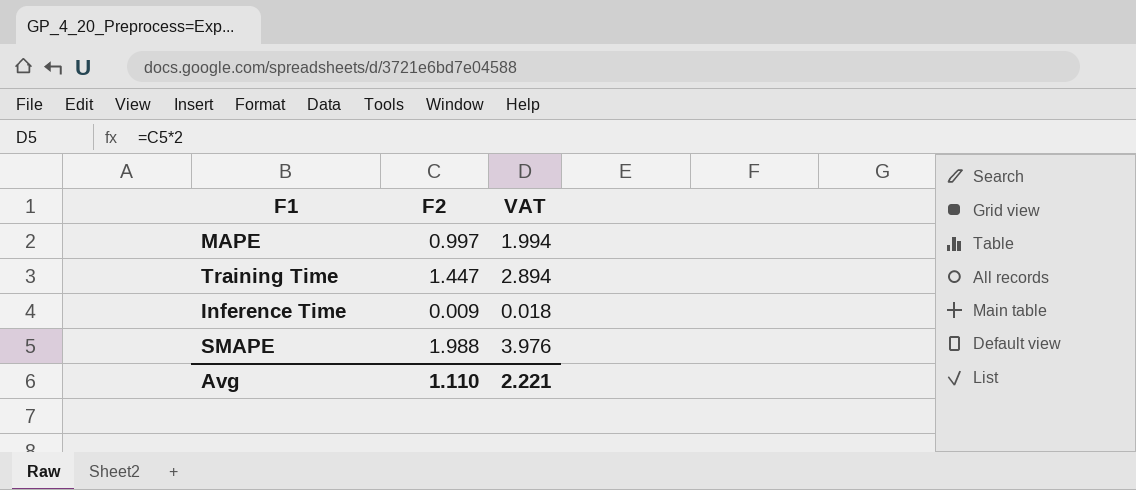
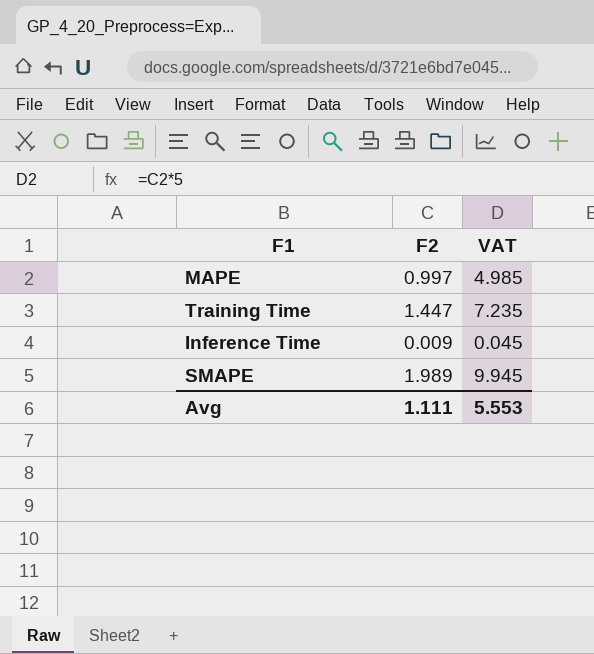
column VAT | formula: [F2] * 2 -> [F2] * 5
SMAPE | F2: 1.988 -> 1.989
Avg | F2: 1.110 -> 1.111
Avg | VAT: 2.221 -> 5.553

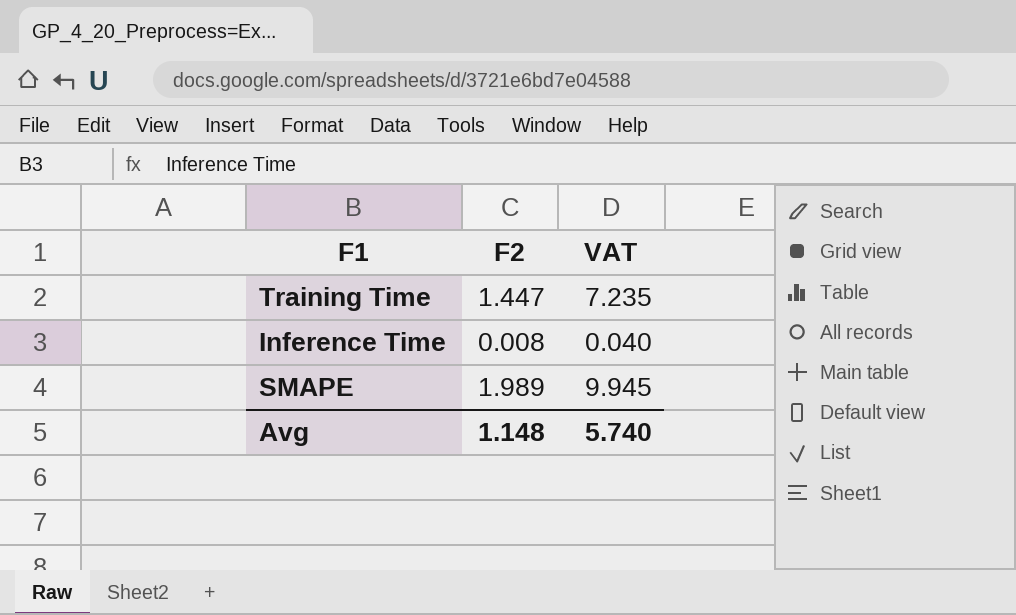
row MAPE: 0.997 | 4.985 -> none
Inference Time | F2: 0.009 -> 0.008
Inference Time | VAT: 0.045 -> 0.040
Avg | F2: 1.111 -> 1.148
Avg | VAT: 5.553 -> 5.740

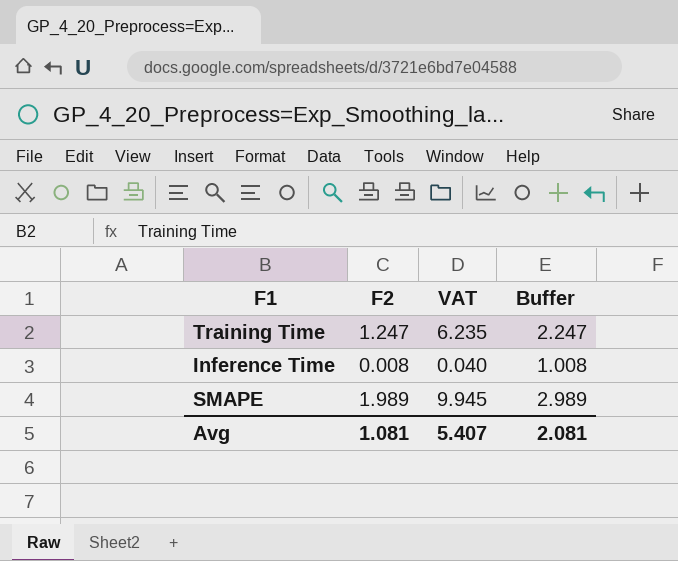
column Buffer | formula: none -> [F2] + 1
Training Time | F2: 1.447 -> 1.247
Training Time | VAT: 7.235 -> 6.235
Avg | F2: 1.148 -> 1.081
Avg | VAT: 5.740 -> 5.407

